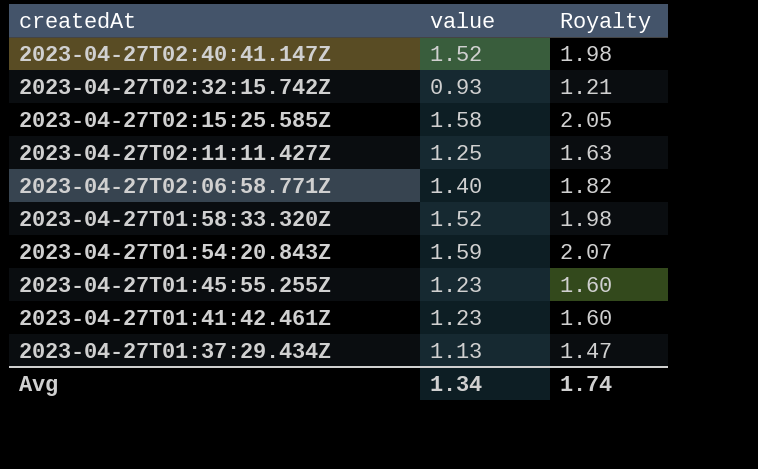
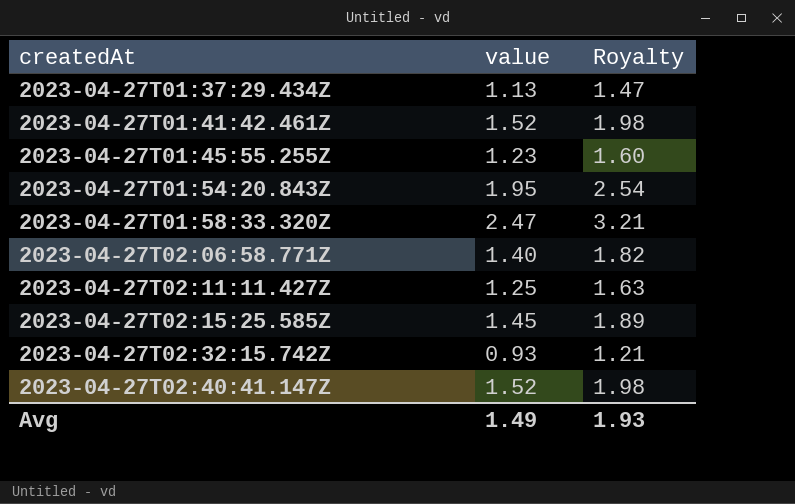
row order: createdAt descending -> createdAt ascending
2023-04-27T01:41:42.461Z | value: 1.23 -> 1.52
2023-04-27T01:41:42.461Z | Royalty: 1.60 -> 1.98
2023-04-27T01:54:20.843Z | value: 1.59 -> 1.95
2023-04-27T01:54:20.843Z | Royalty: 2.07 -> 2.54
2023-04-27T01:58:33.320Z | value: 1.52 -> 2.47
2023-04-27T01:58:33.320Z | Royalty: 1.98 -> 3.21
2023-04-27T02:15:25.585Z | value: 1.58 -> 1.45
2023-04-27T02:15:25.585Z | Royalty: 2.05 -> 1.89
Avg | value: 1.34 -> 1.49
Avg | Royalty: 1.74 -> 1.93

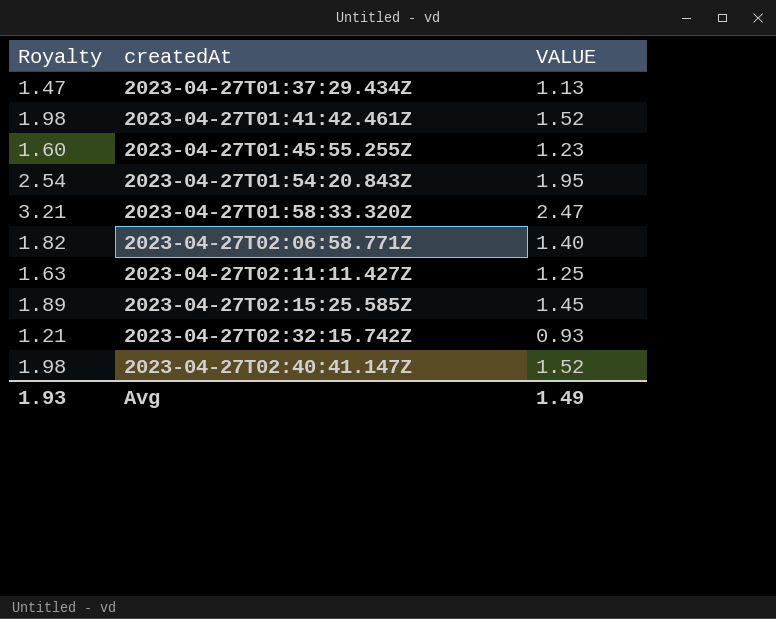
column Royalty | position: 3 -> 1
column name: value -> VALUE

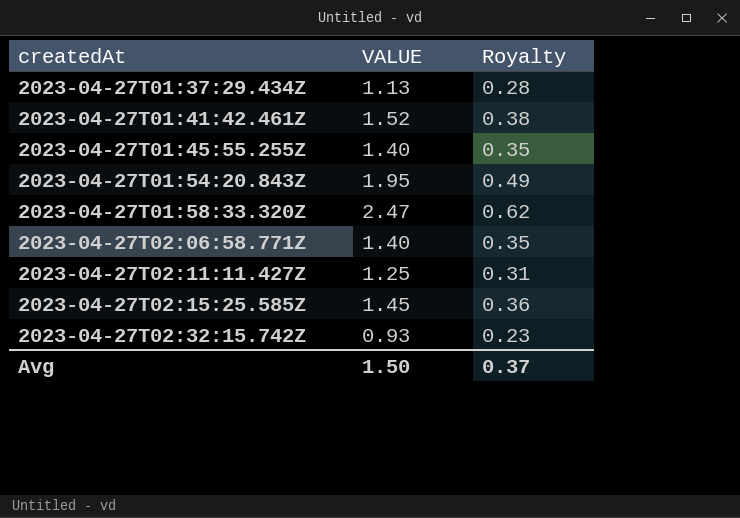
column Royalty | formula: [VALUE] * 1.3 -> [VALUE] * 0.25
column Royalty | position: 1 -> 3
row 2023-04-27T02:40:41.147Z: 1.98 | 1.52 -> none
2023-04-27T01:45:55.255Z | VALUE: 1.23 -> 1.40
Avg | VALUE: 1.49 -> 1.50
Avg | Royalty: 1.93 -> 0.37

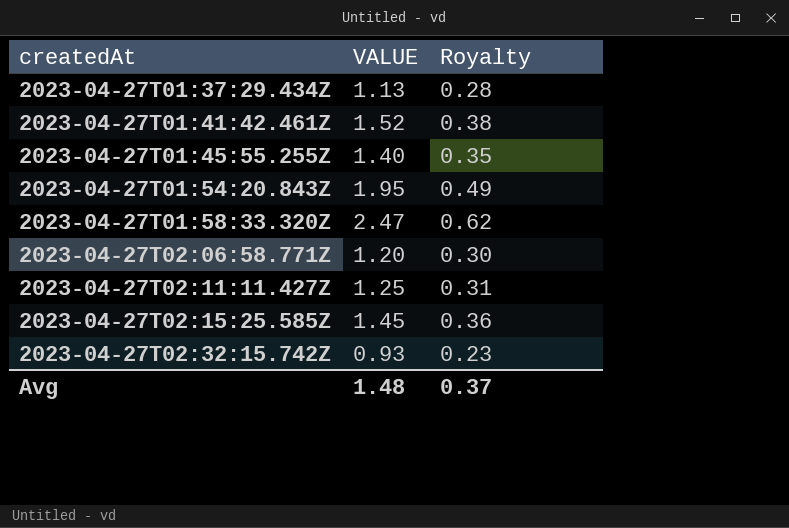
2023-04-27T02:06:58.771Z | VALUE: 1.40 -> 1.20
2023-04-27T02:06:58.771Z | Royalty: 0.35 -> 0.30
Avg | VALUE: 1.50 -> 1.48

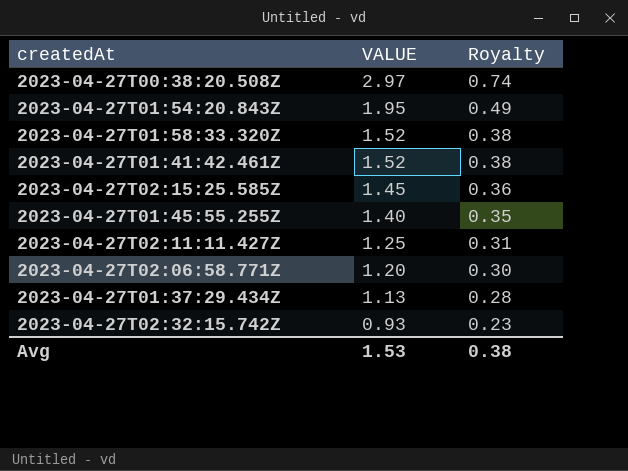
row order: createdAt ascending -> VALUE descending
row 2023-04-27T00:38:20.508Z: none -> 2.97 | 0.74
2023-04-27T01:58:33.320Z | VALUE: 2.47 -> 1.52
2023-04-27T01:58:33.320Z | Royalty: 0.62 -> 0.38
Avg | VALUE: 1.48 -> 1.53
Avg | Royalty: 0.37 -> 0.38

